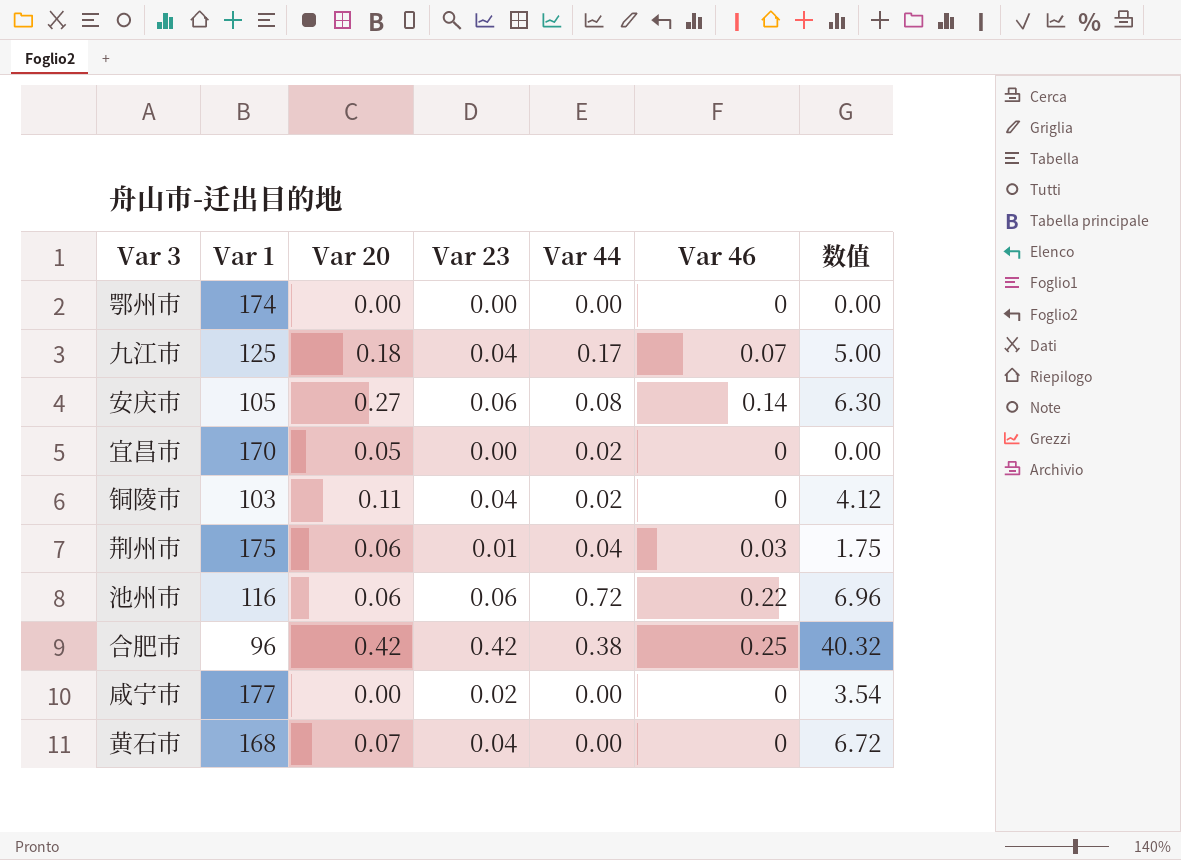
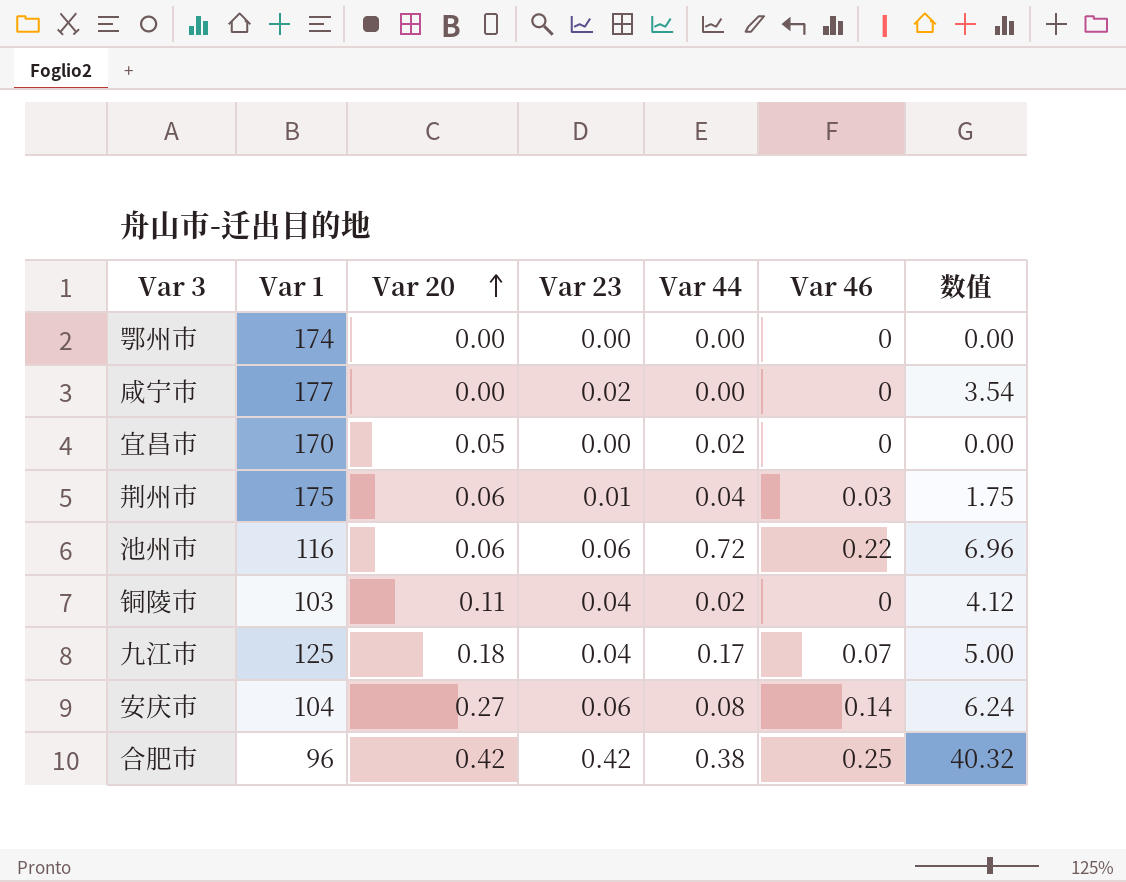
row order: none -> Var 20 ascending
row 黄石市: 168 | 0.07 | 0.04 | 0.00 | 0 | 6.72 -> none
安庆市 | Var 1: 105 -> 104
安庆市 | 数值: 6.30 -> 6.24

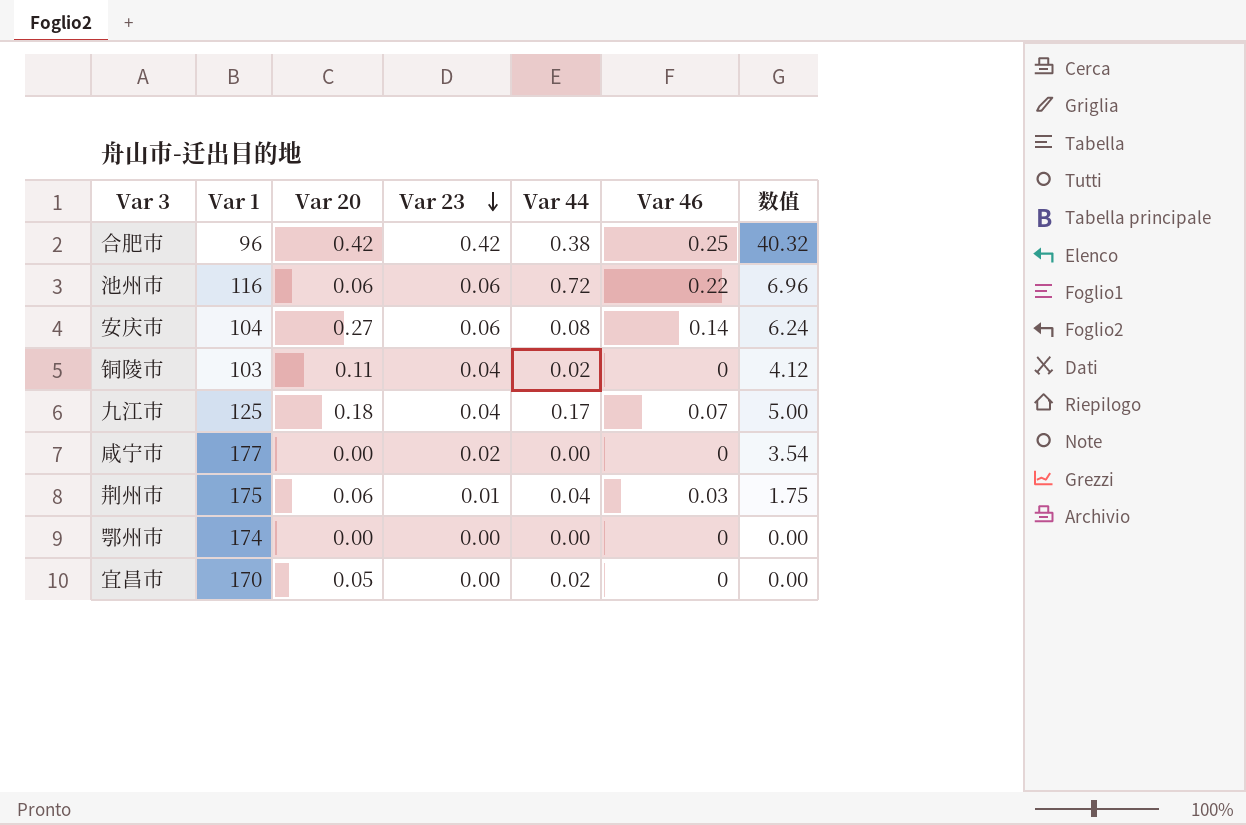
row order: Var 20 ascending -> Var 23 descending

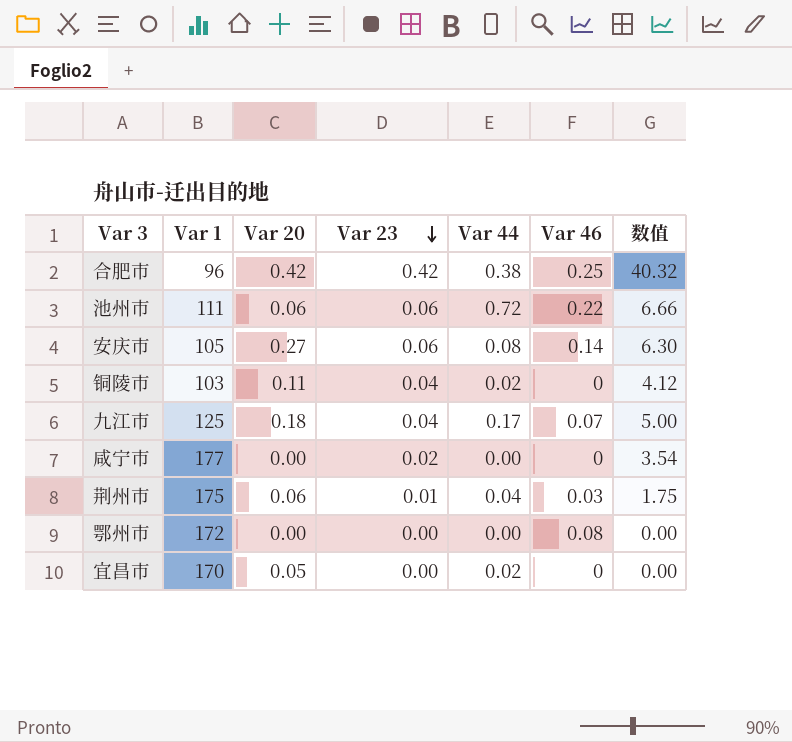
池州市 | Var 1: 116 -> 111
池州市 | 数值: 6.96 -> 6.66
安庆市 | Var 1: 104 -> 105
安庆市 | 数值: 6.24 -> 6.30
鄂州市 | Var 1: 174 -> 172
鄂州市 | Var 46: 0 -> 0.08

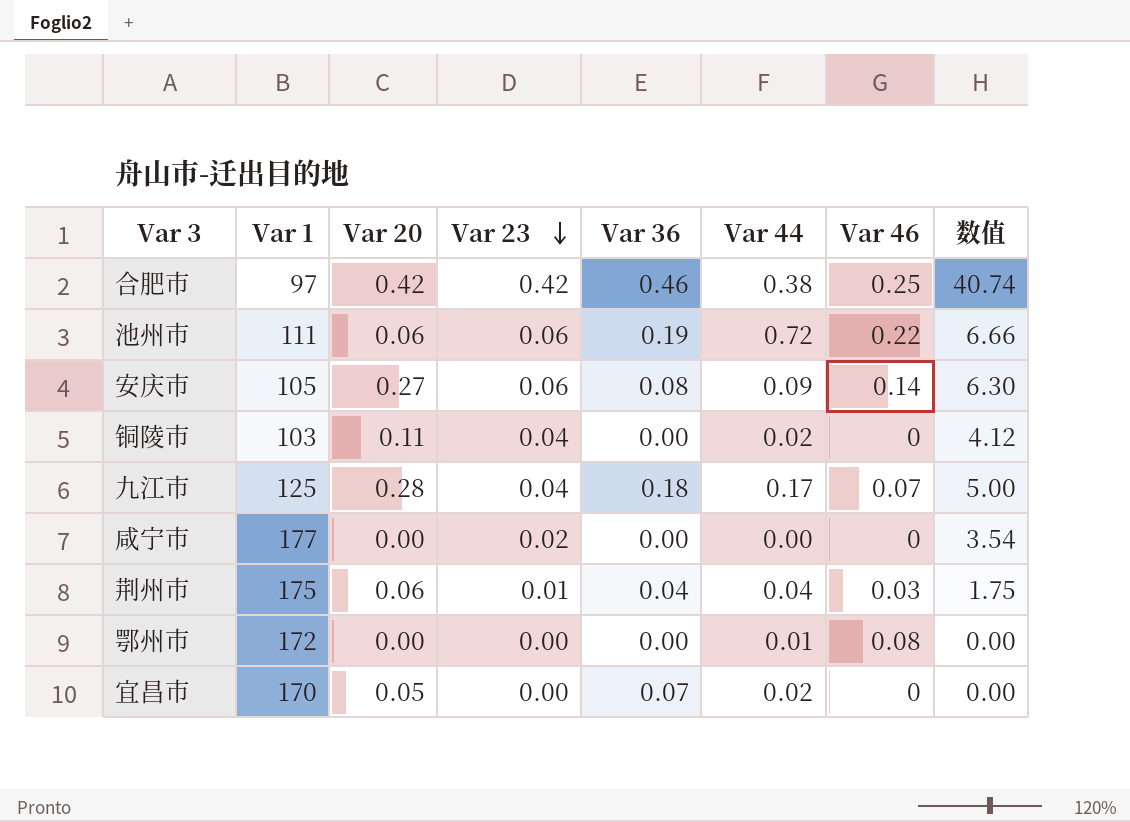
column Var 36 | position: none -> 5
合肥市 | Var 1: 96 -> 97
合肥市 | 数值: 40.32 -> 40.74
安庆市 | Var 44: 0.08 -> 0.09
九江市 | Var 20: 0.18 -> 0.28
鄂州市 | Var 44: 0.00 -> 0.01

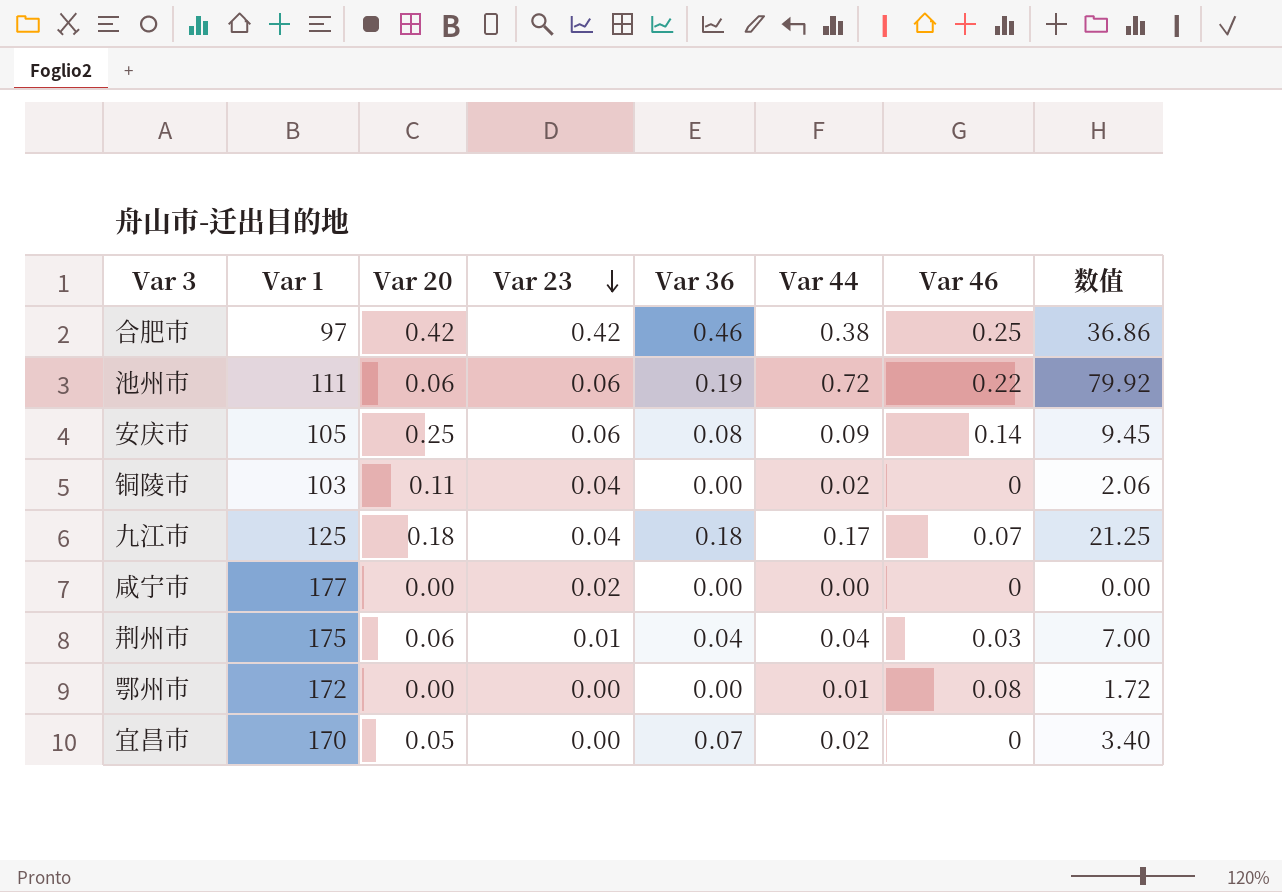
column 数值 | formula: [Var 1] * [Var 23] -> [Var 1] * [Var 44]
安庆市 | Var 20: 0.27 -> 0.25
九江市 | Var 20: 0.28 -> 0.18

